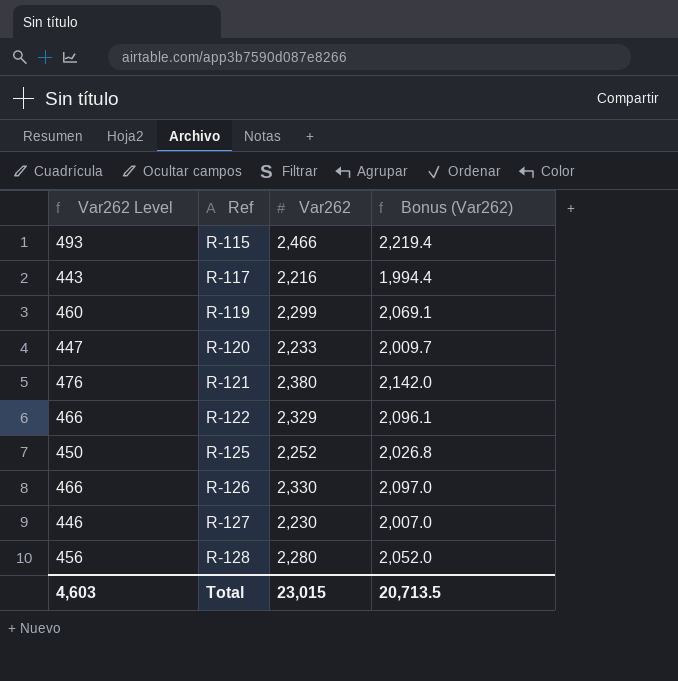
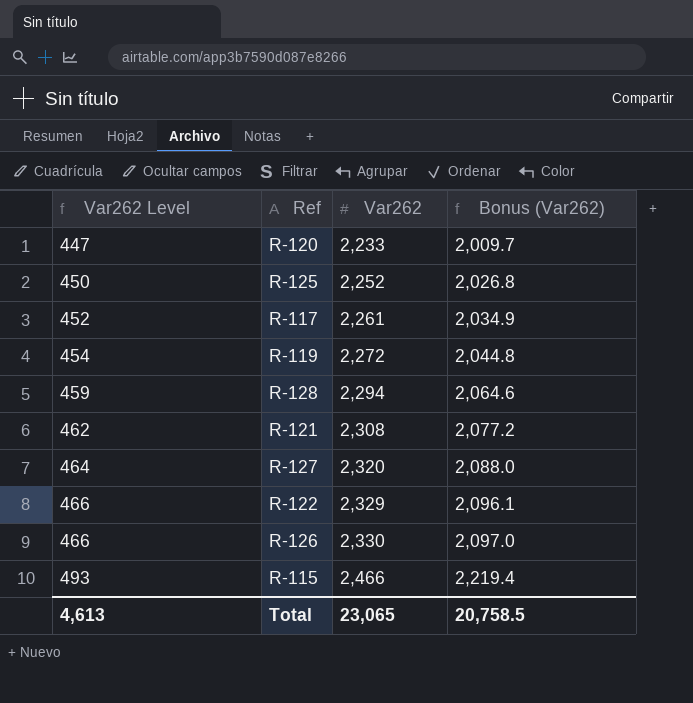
row order: Ref ascending -> Var262 Level ascending
R-117 | Var262 Level: 443 -> 452
R-117 | Var262: 2,216 -> 2,261
R-117 | Bonus (Var262): 1,994.4 -> 2,034.9
R-119 | Var262 Level: 460 -> 454
R-119 | Var262: 2,299 -> 2,272
R-119 | Bonus (Var262): 2,069.1 -> 2,044.8
R-128 | Var262 Level: 456 -> 459
R-128 | Var262: 2,280 -> 2,294
R-128 | Bonus (Var262): 2,052.0 -> 2,064.6
R-121 | Var262 Level: 476 -> 462
R-121 | Var262: 2,380 -> 2,308
R-121 | Bonus (Var262): 2,142.0 -> 2,077.2
R-127 | Var262 Level: 446 -> 464
R-127 | Var262: 2,230 -> 2,320
R-127 | Bonus (Var262): 2,007.0 -> 2,088.0
Total | Var262 Level: 4,603 -> 4,613
Total | Var262: 23,015 -> 23,065
Total | Bonus (Var262): 20,713.5 -> 20,758.5

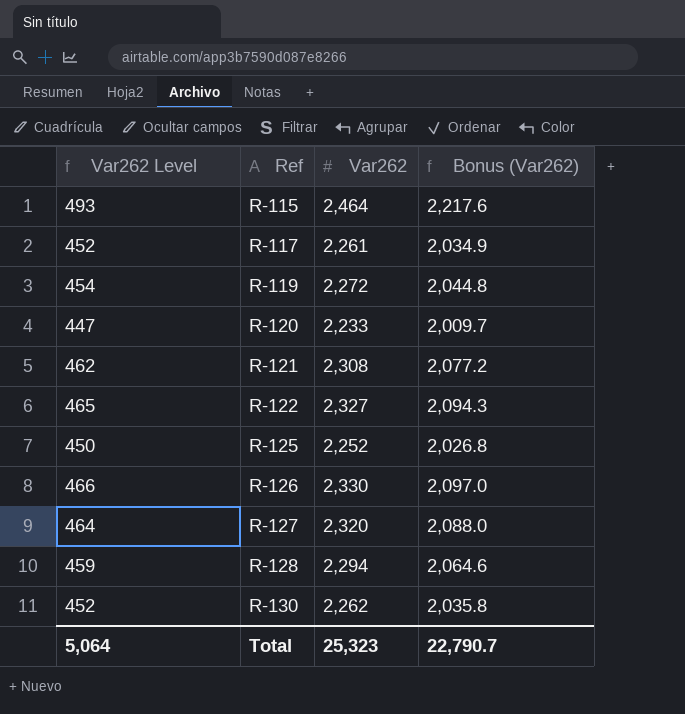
row order: Var262 Level ascending -> Ref ascending
R-115 | Var262: 2,466 -> 2,464
R-115 | Bonus (Var262): 2,219.4 -> 2,217.6
R-122 | Var262 Level: 466 -> 465
R-122 | Var262: 2,329 -> 2,327
R-122 | Bonus (Var262): 2,096.1 -> 2,094.3
row R-130: none -> 452 | 2,262 | 2,035.8
Total | Var262 Level: 4,613 -> 5,064
Total | Var262: 23,065 -> 25,323
Total | Bonus (Var262): 20,758.5 -> 22,790.7

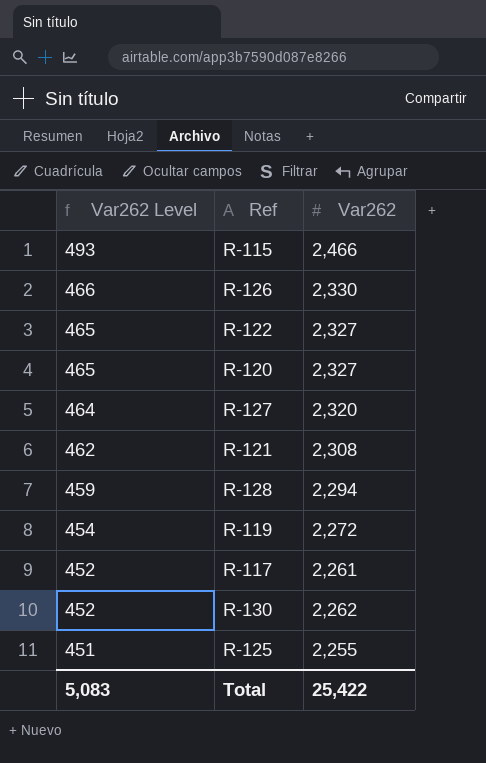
row order: Ref ascending -> Var262 Level descending
column Bonus (Var262) | formula: [Var262] * 0.9 -> none
R-115 | Var262: 2,464 -> 2,466
R-120 | Var262 Level: 447 -> 465
R-120 | Var262: 2,233 -> 2,327
R-125 | Var262 Level: 450 -> 451
R-125 | Var262: 2,252 -> 2,255
Total | Var262 Level: 5,064 -> 5,083
Total | Var262: 25,323 -> 25,422

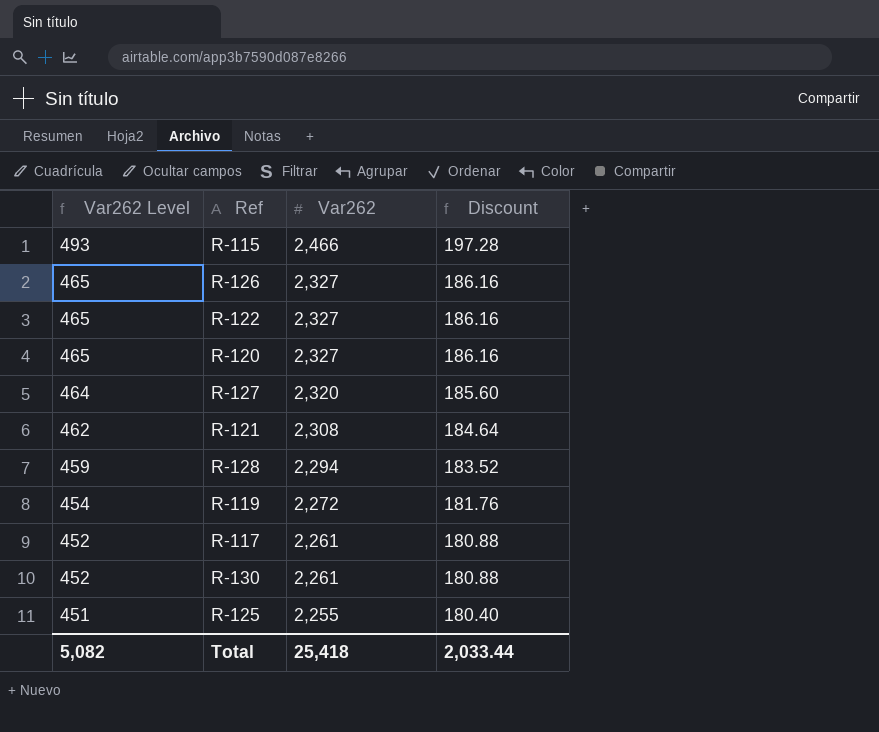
column Discount | formula: none -> [Var262] * 0.08
R-126 | Var262 Level: 466 -> 465
R-126 | Var262: 2,330 -> 2,327
R-130 | Var262: 2,262 -> 2,261
Total | Var262 Level: 5,083 -> 5,082
Total | Var262: 25,422 -> 25,418

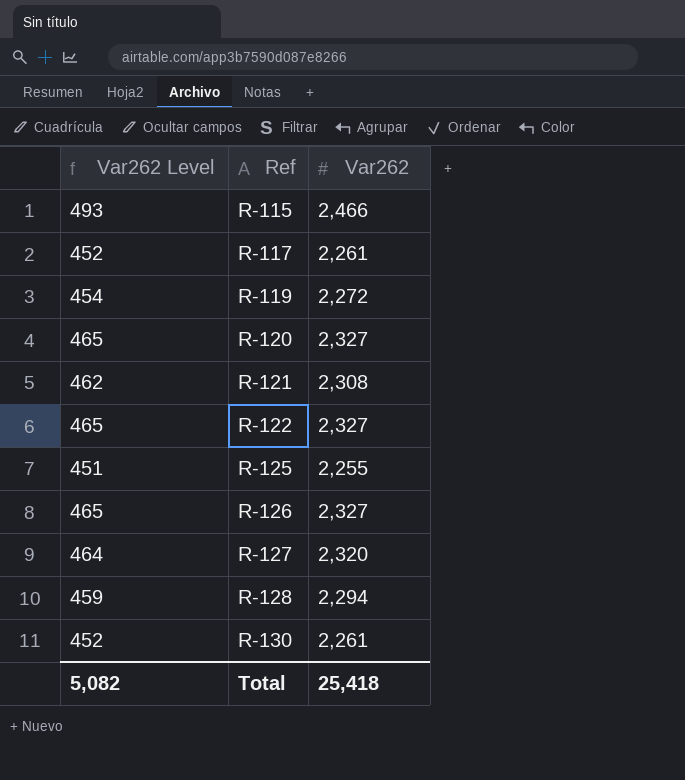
row order: Var262 Level descending -> Ref ascending
column Discount | formula: [Var262] * 0.08 -> none

